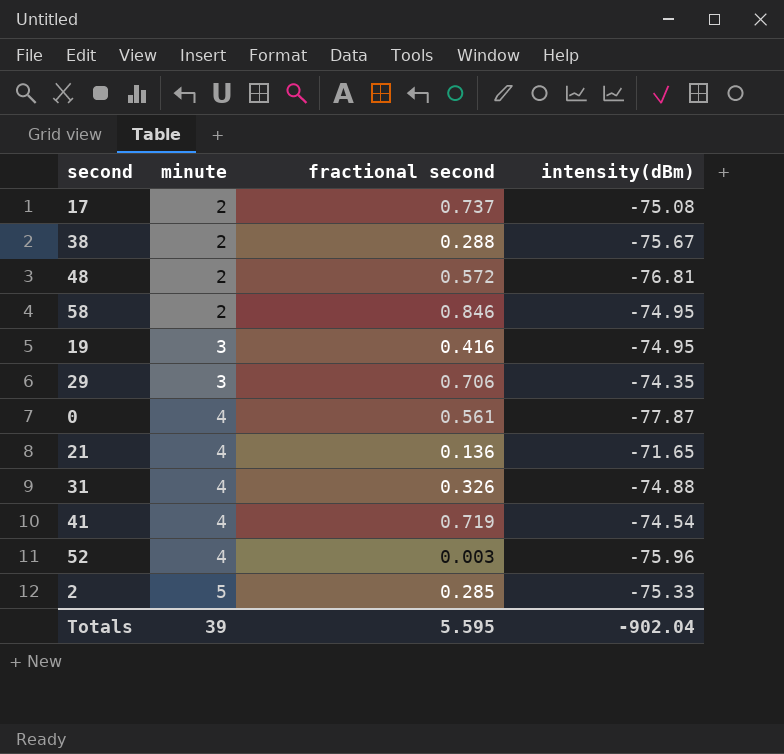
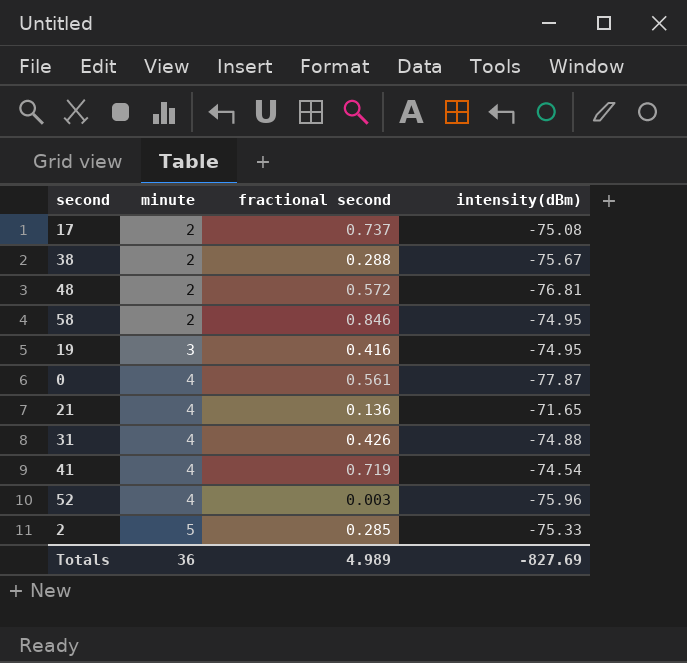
row 29: 3 | 0.706 | -74.35 -> none
31 | fractional second: 0.326 -> 0.426
Totals | minute: 39 -> 36
Totals | fractional second: 5.595 -> 4.989
Totals | intensity(dBm): -902.04 -> -827.69

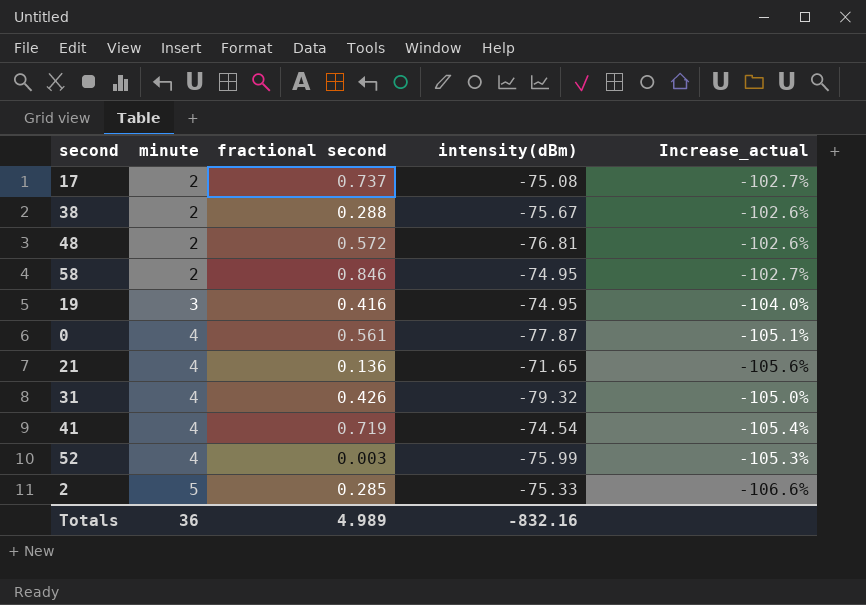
column Increase_actual | formula: none -> ([minute] - [intensity(dBm)]) / [intensity(dBm)]
31 | intensity(dBm): -74.88 -> -79.32
52 | intensity(dBm): -75.96 -> -75.99
Totals | intensity(dBm): -827.69 -> -832.16

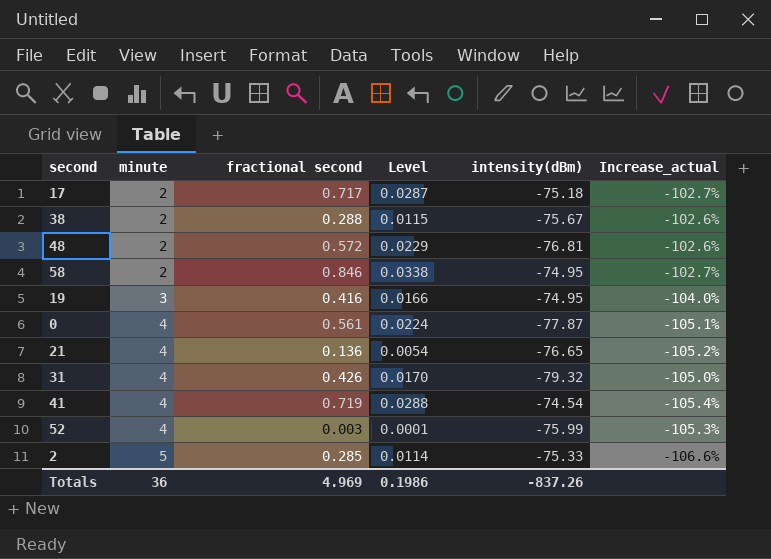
column Level | formula: none -> [fractional second] * 0.04
17 | fractional second: 0.737 -> 0.717
17 | intensity(dBm): -75.08 -> -75.18
21 | intensity(dBm): -71.65 -> -76.65
21 | Increase_actual: -105.6% -> -105.2%
Totals | fractional second: 4.989 -> 4.969
Totals | intensity(dBm): -832.16 -> -837.26

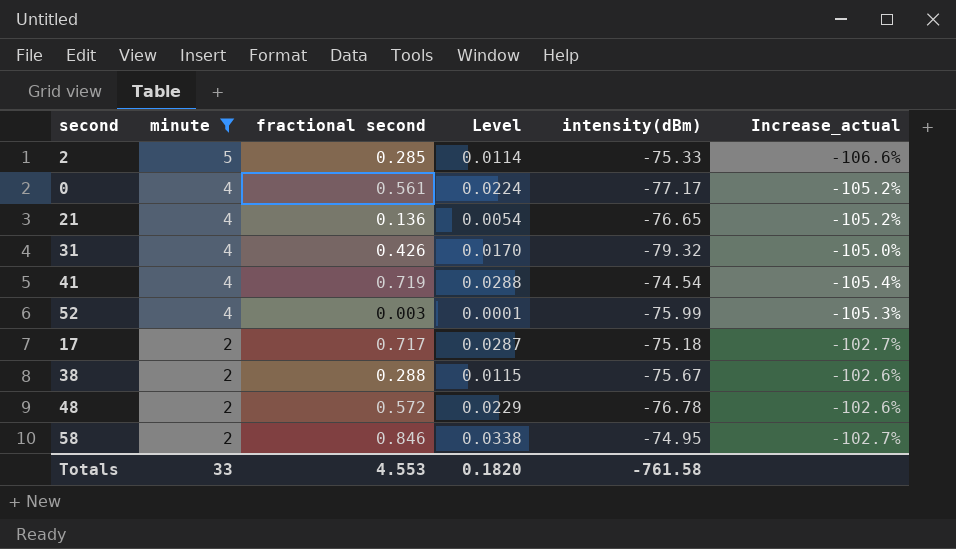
filter: none -> minute != 3
row order: minute ascending -> minute descending
0 | intensity(dBm): -77.87 -> -77.17
0 | Increase_actual: -105.1% -> -105.2%
48 | intensity(dBm): -76.81 -> -76.78
Totals | minute: 36 -> 33
Totals | fractional second: 4.969 -> 4.553
Totals | Level: 0.1986 -> 0.1820
Totals | intensity(dBm): -837.26 -> -761.58

